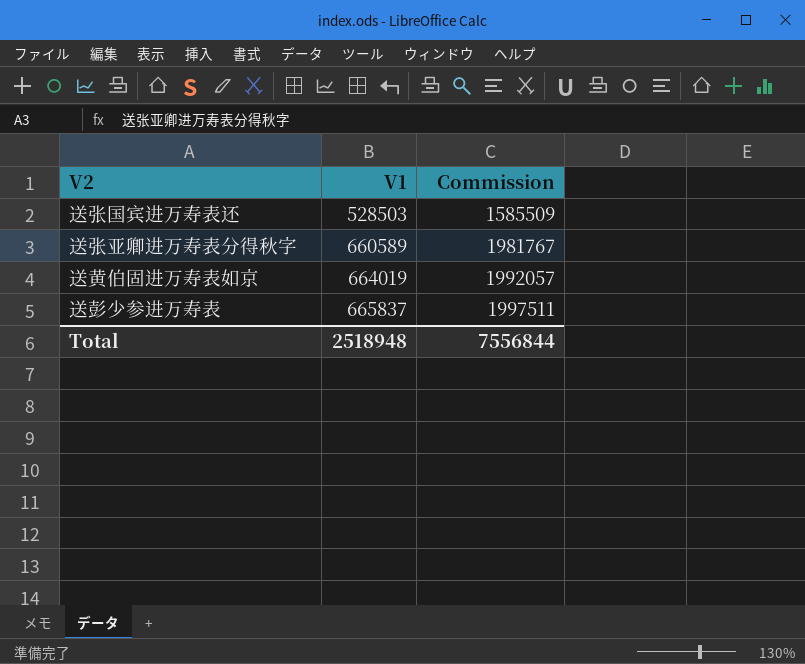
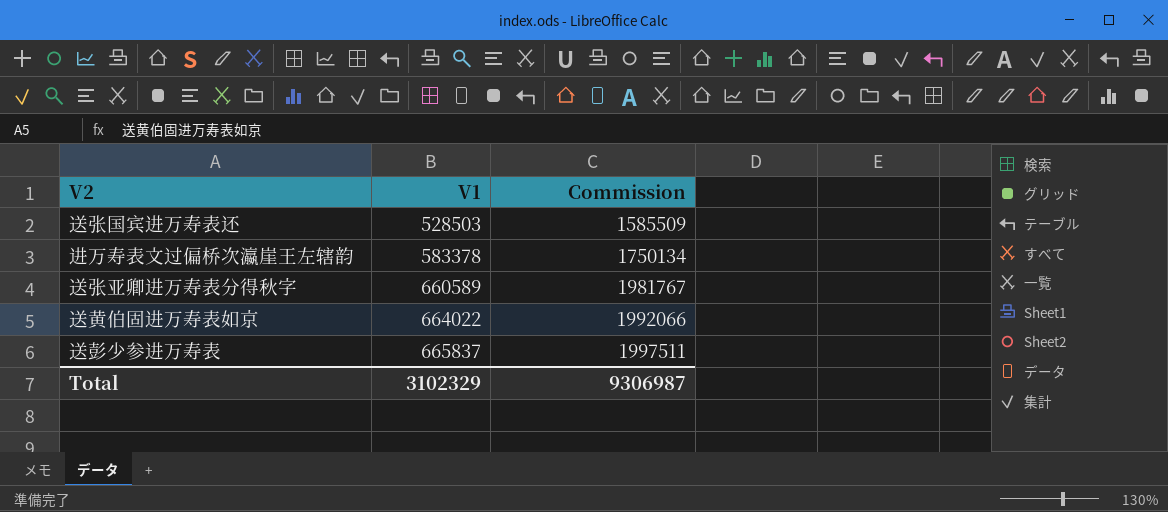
row 进万寿表文过偏桥次瀛崖王左辖韵: none -> 583378 | 1750134
送黄伯固进万寿表如京 | V1: 664019 -> 664022
送黄伯固进万寿表如京 | Commission: 1992057 -> 1992066
Total | V1: 2518948 -> 3102329
Total | Commission: 7556844 -> 9306987

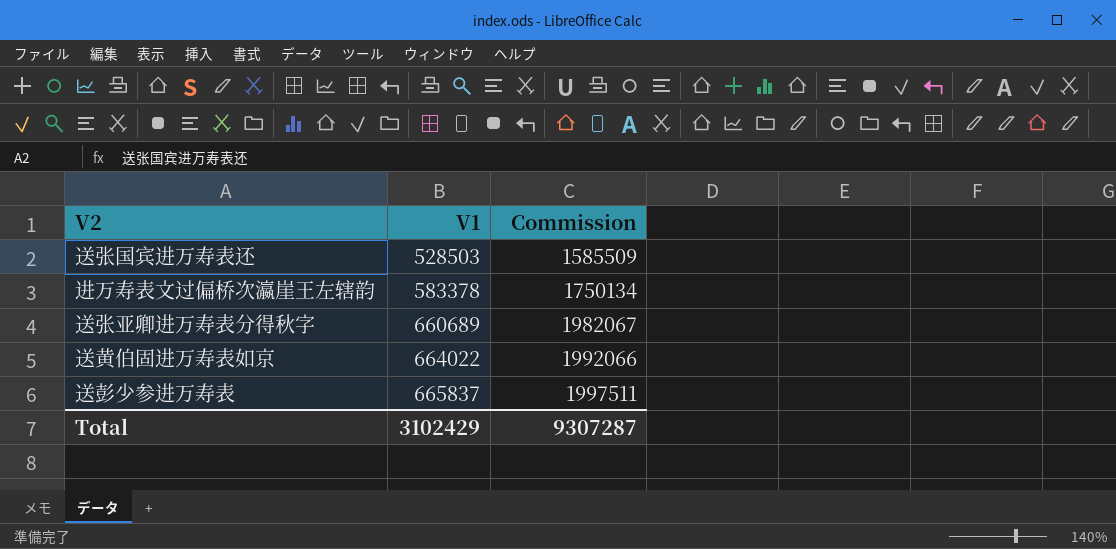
送张亚卿进万寿表分得秋字 | V1: 660589 -> 660689
送张亚卿进万寿表分得秋字 | Commission: 1981767 -> 1982067
Total | V1: 3102329 -> 3102429
Total | Commission: 9306987 -> 9307287

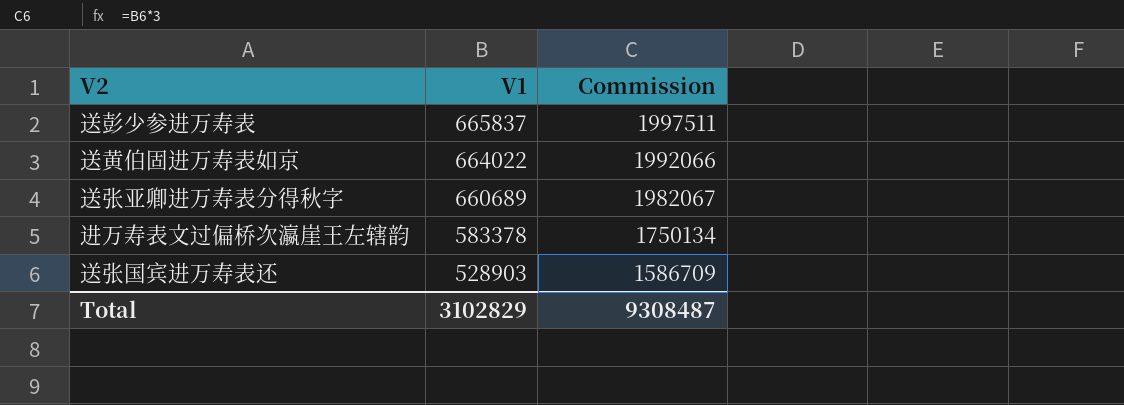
row order: V1 ascending -> V1 descending
送张国宾进万寿表还 | V1: 528503 -> 528903
送张国宾进万寿表还 | Commission: 1585509 -> 1586709
Total | V1: 3102429 -> 3102829
Total | Commission: 9307287 -> 9308487

